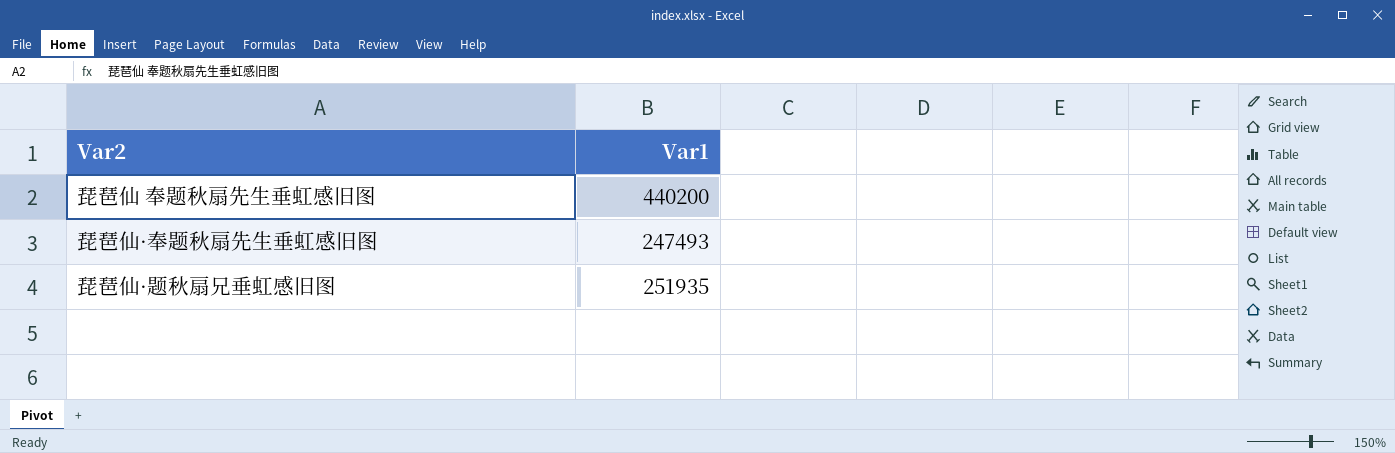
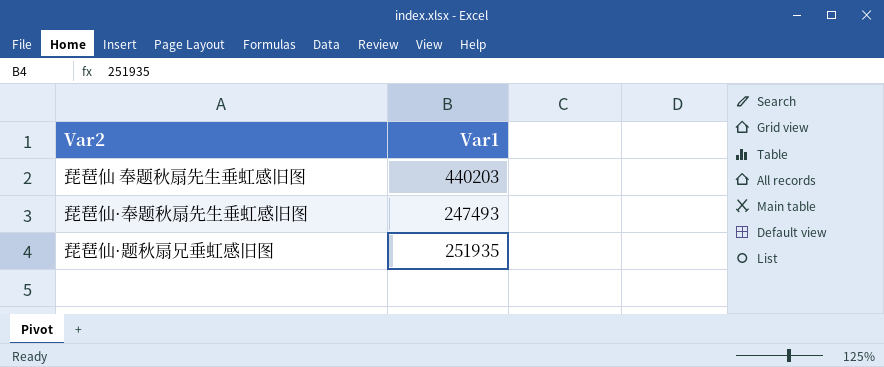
琵琶仙 奉题秋扇先生垂虹感旧图 | Var1: 440200 -> 440203

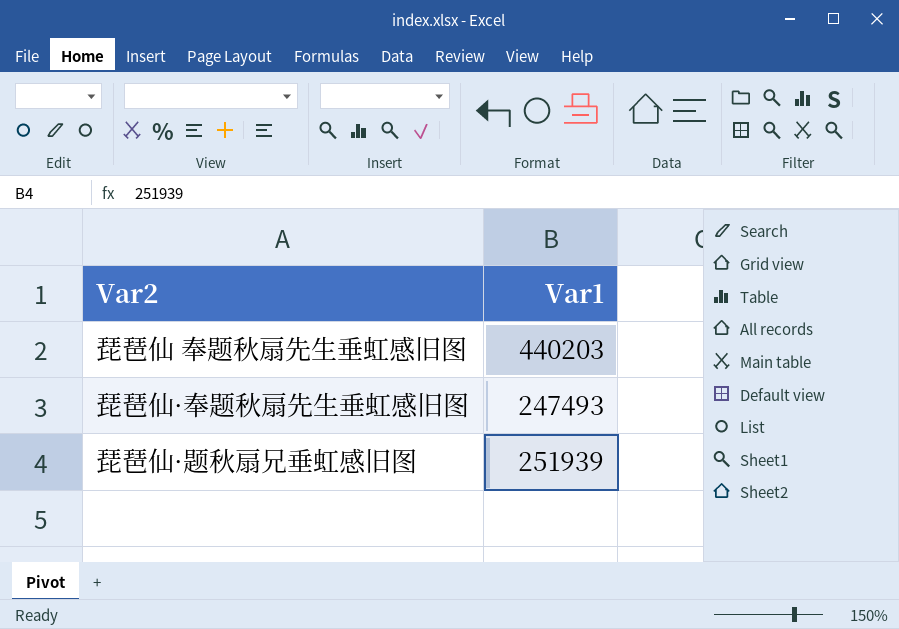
琵琶仙·题秋扇兄垂虹感旧图 | Var1: 251935 -> 251939

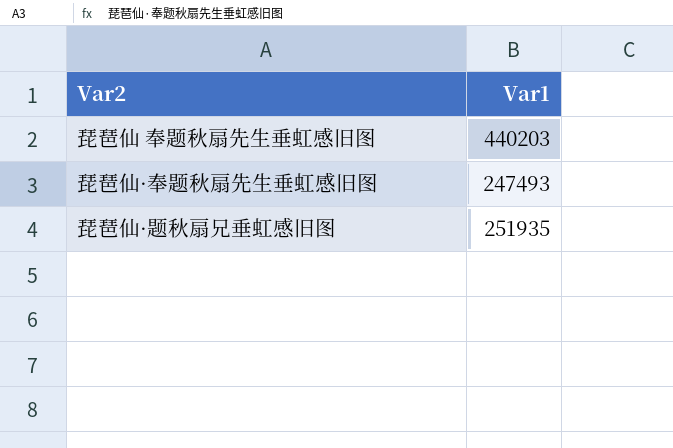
琵琶仙·题秋扇兄垂虹感旧图 | Var1: 251939 -> 251935

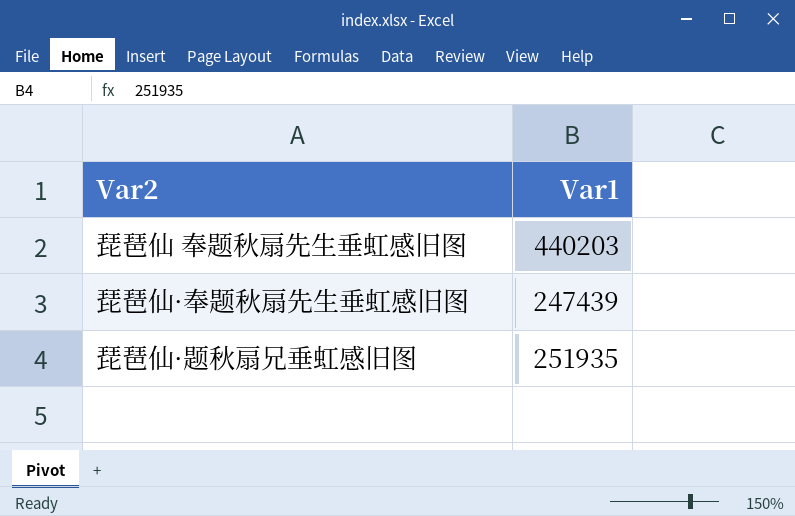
琵琶仙·奉题秋扇先生垂虹感旧图 | Var1: 247493 -> 247439

